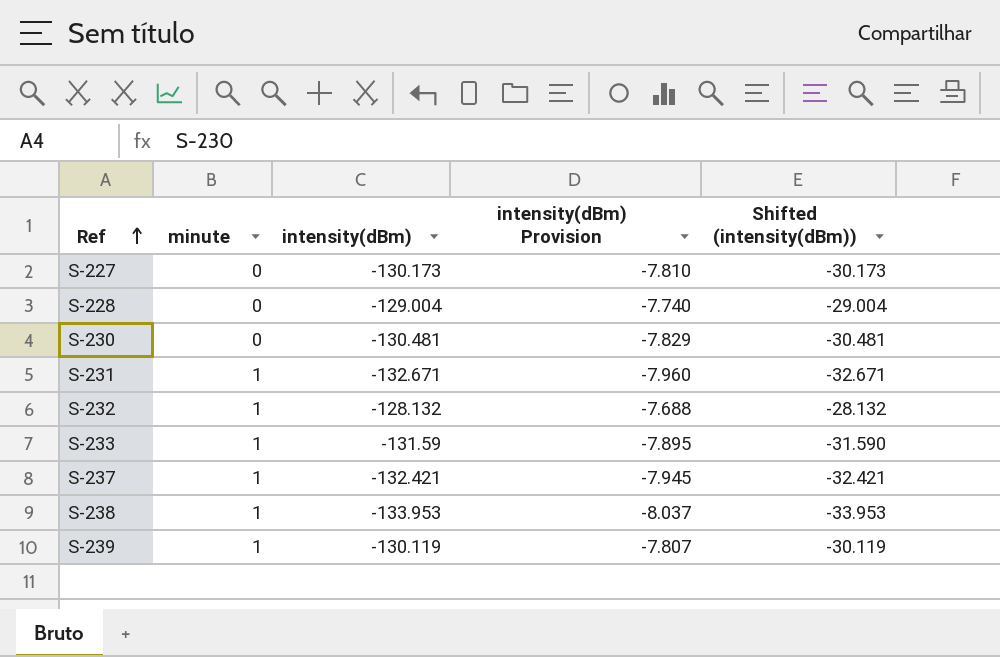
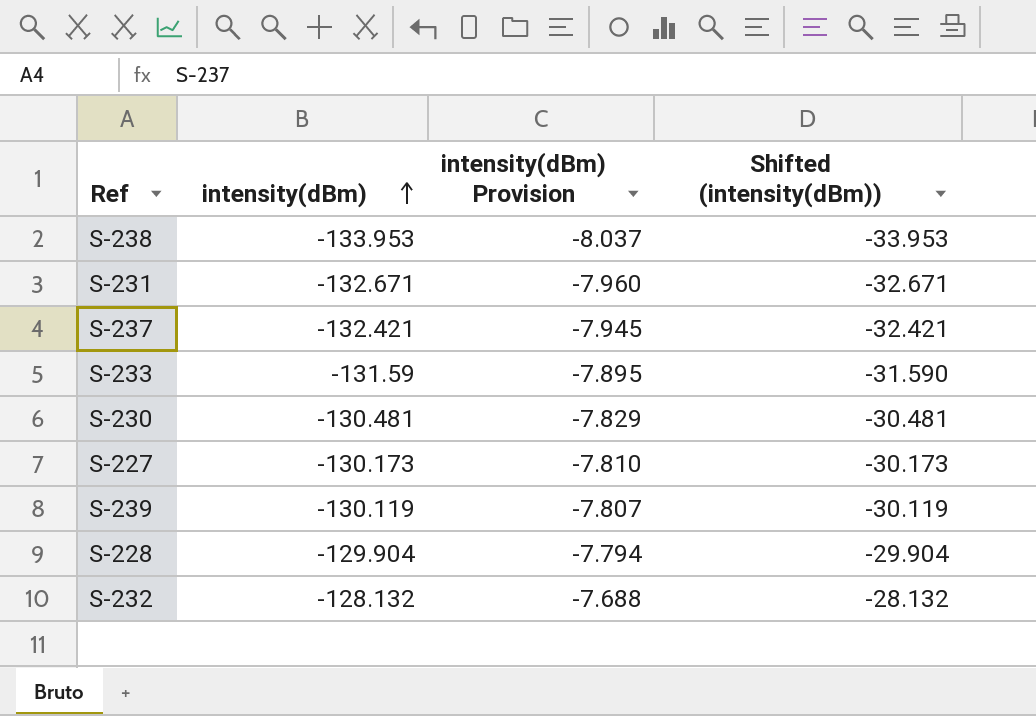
row order: Ref ascending -> intensity(dBm) ascending
column minute | position: 2 -> none
S-228 | intensity(dBm): -129.004 -> -129.904
S-228 | intensity(dBm) Provision: -7.740 -> -7.794
S-228 | Shifted (intensity(dBm)): -29.004 -> -29.904

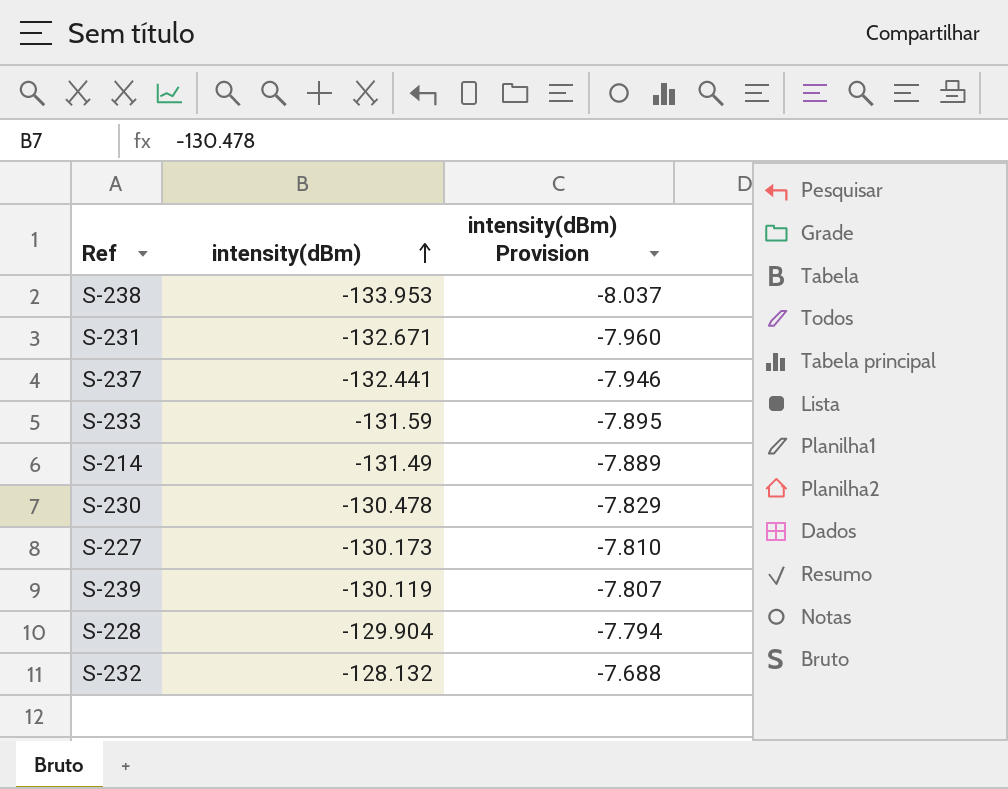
column Shifted (intensity(dBm)) | formula: [intensity(dBm)] + 100 -> none
S-237 | intensity(dBm): -132.421 -> -132.441
S-237 | intensity(dBm) Provision: -7.945 -> -7.946
row S-214: none -> -131.49 | -7.889
S-230 | intensity(dBm): -130.481 -> -130.478

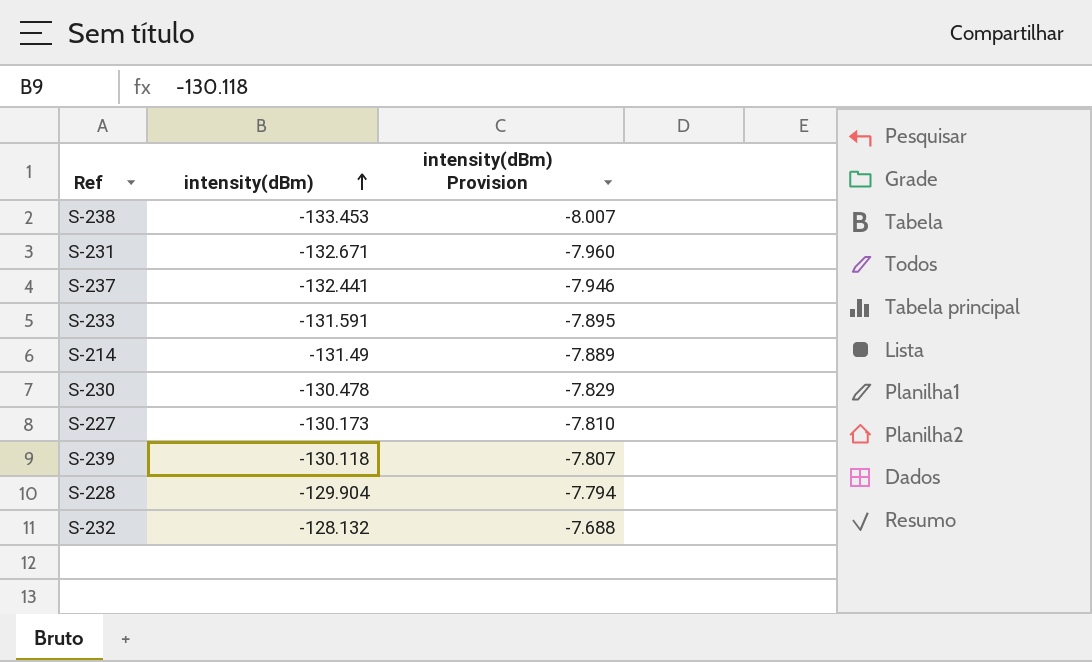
S-238 | intensity(dBm): -133.953 -> -133.453
S-238 | intensity(dBm) Provision: -8.037 -> -8.007
S-233 | intensity(dBm): -131.59 -> -131.591
S-239 | intensity(dBm): -130.119 -> -130.118

